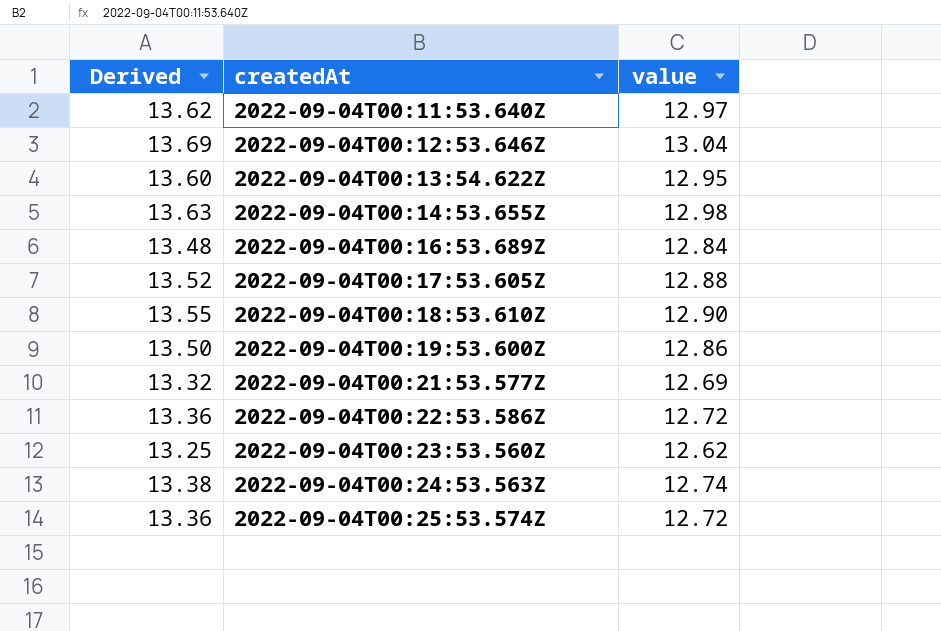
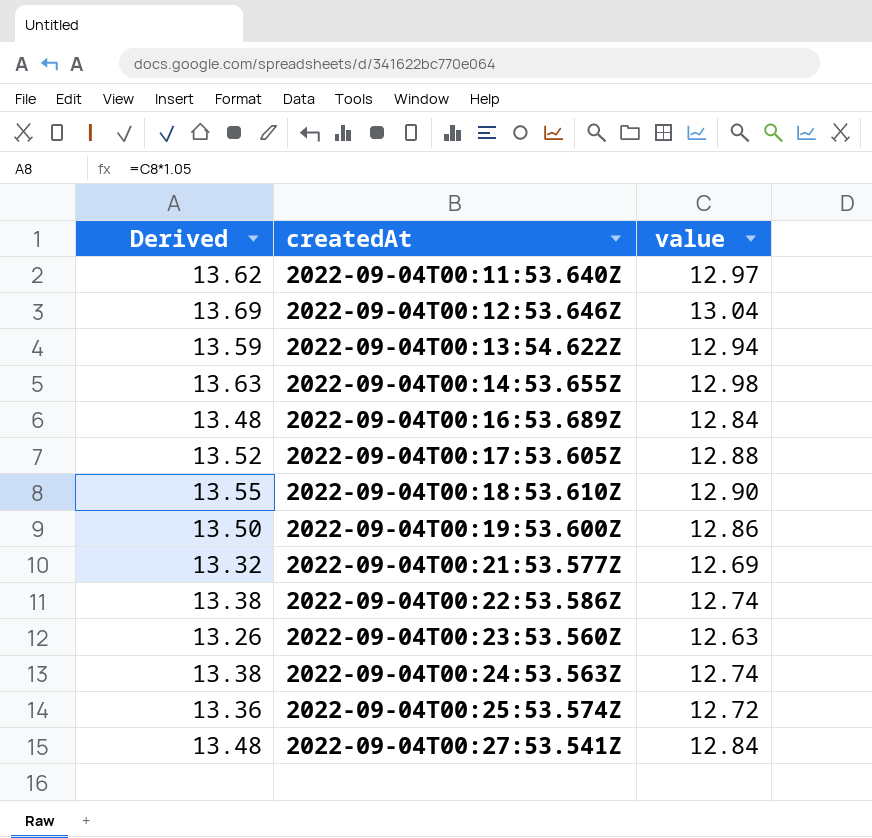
2022-09-04T00:13:54.622Z | Derived: 13.60 -> 13.59
2022-09-04T00:13:54.622Z | value: 12.95 -> 12.94
2022-09-04T00:22:53.586Z | Derived: 13.36 -> 13.38
2022-09-04T00:22:53.586Z | value: 12.72 -> 12.74
2022-09-04T00:23:53.560Z | Derived: 13.25 -> 13.26
2022-09-04T00:23:53.560Z | value: 12.62 -> 12.63
row 2022-09-04T00:27:53.541Z: none -> 13.48 | 12.84

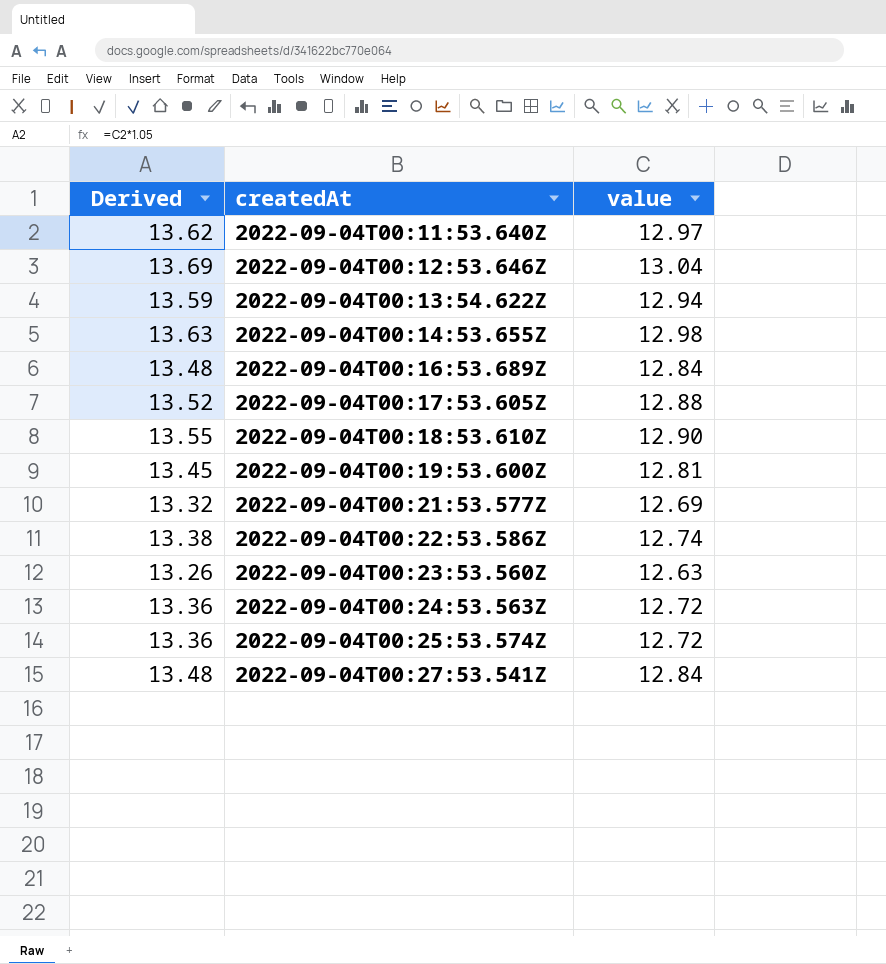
2022-09-04T00:19:53.600Z | Derived: 13.50 -> 13.45
2022-09-04T00:19:53.600Z | value: 12.86 -> 12.81
2022-09-04T00:24:53.563Z | Derived: 13.38 -> 13.36
2022-09-04T00:24:53.563Z | value: 12.74 -> 12.72

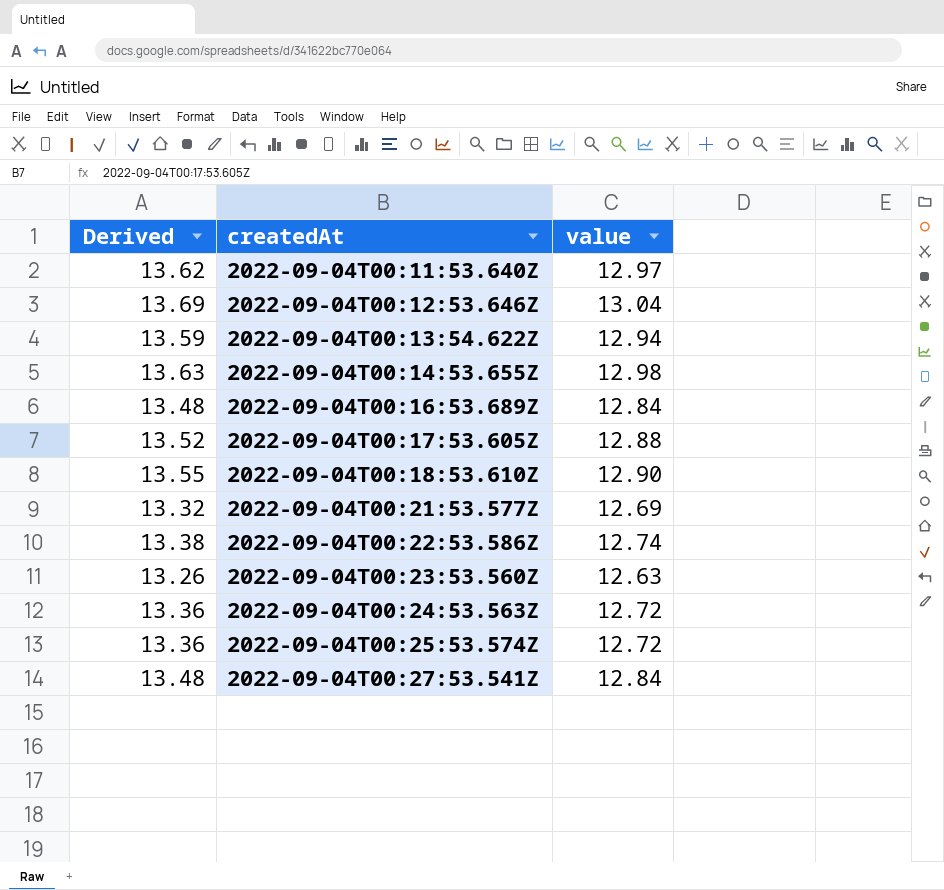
row 2022-09-04T00:19:53.600Z: 13.45 | 12.81 -> none

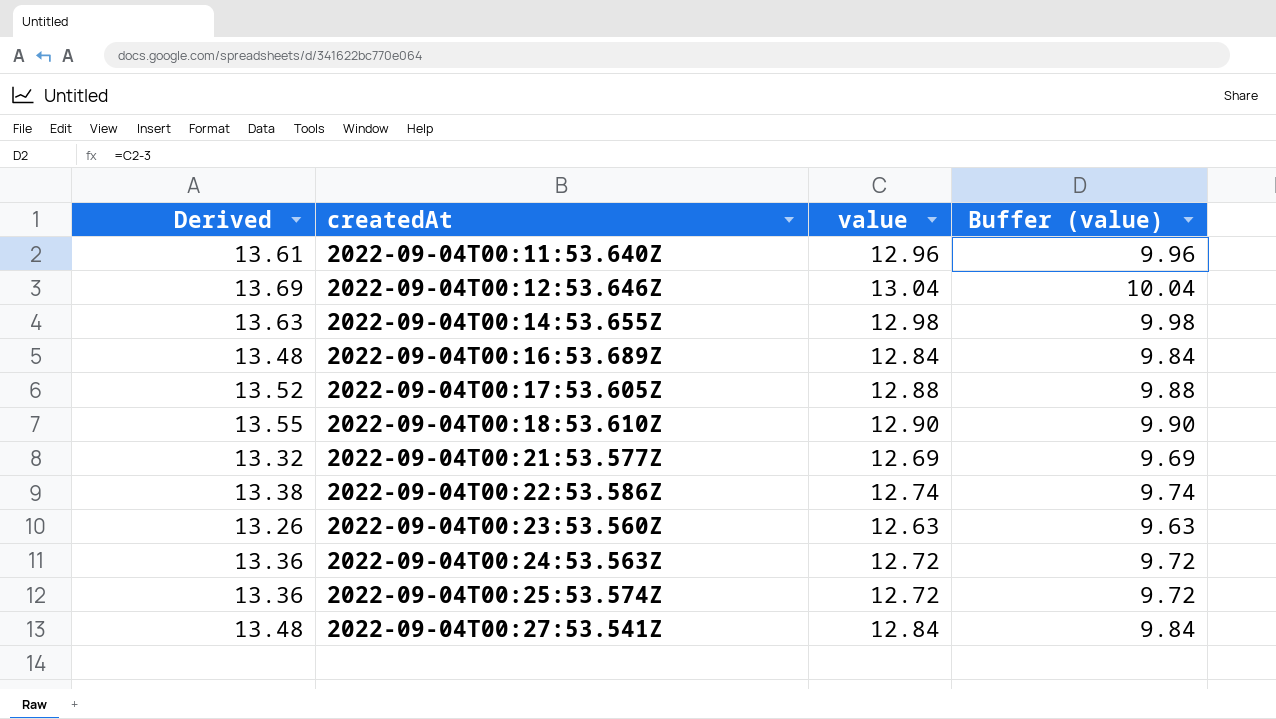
column Buffer (value) | formula: none -> [value] - 3
row 2022-09-04T00:13:54.622Z: 13.59 | 12.94 -> none
2022-09-04T00:11:53.640Z | Derived: 13.62 -> 13.61
2022-09-04T00:11:53.640Z | value: 12.97 -> 12.96

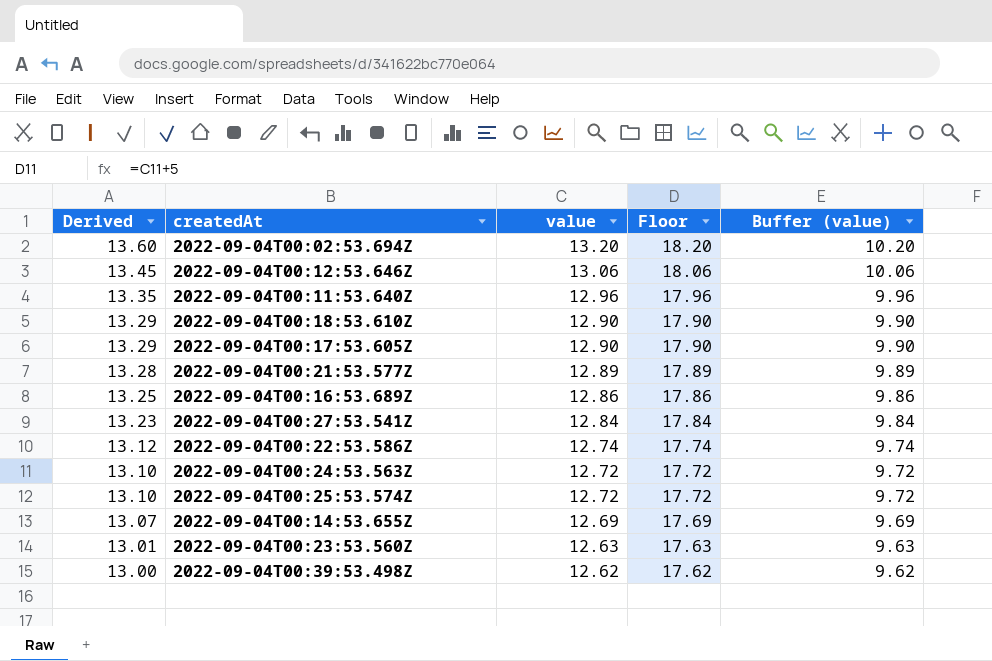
row order: createdAt ascending -> Derived descending
column Derived | formula: [value] * 1.05 -> [value] * 1.03
column Floor | formula: none -> [value] + 5
row 2022-09-04T00:02:53.694Z: none -> 13.60 | 13.20 | 18.20 | 10.20
2022-09-04T00:12:53.646Z | value: 13.04 -> 13.06
2022-09-04T00:12:53.646Z | Buffer (value): 10.04 -> 10.06
2022-09-04T00:17:53.605Z | value: 12.88 -> 12.90
2022-09-04T00:17:53.605Z | Buffer (value): 9.88 -> 9.90
2022-09-04T00:21:53.577Z | value: 12.69 -> 12.89
2022-09-04T00:21:53.577Z | Buffer (value): 9.69 -> 9.89
2022-09-04T00:16:53.689Z | value: 12.84 -> 12.86
2022-09-04T00:16:53.689Z | Buffer (value): 9.84 -> 9.86
2022-09-04T00:14:53.655Z | value: 12.98 -> 12.69
2022-09-04T00:14:53.655Z | Buffer (value): 9.98 -> 9.69
row 2022-09-04T00:39:53.498Z: none -> 13.00 | 12.62 | 17.62 | 9.62

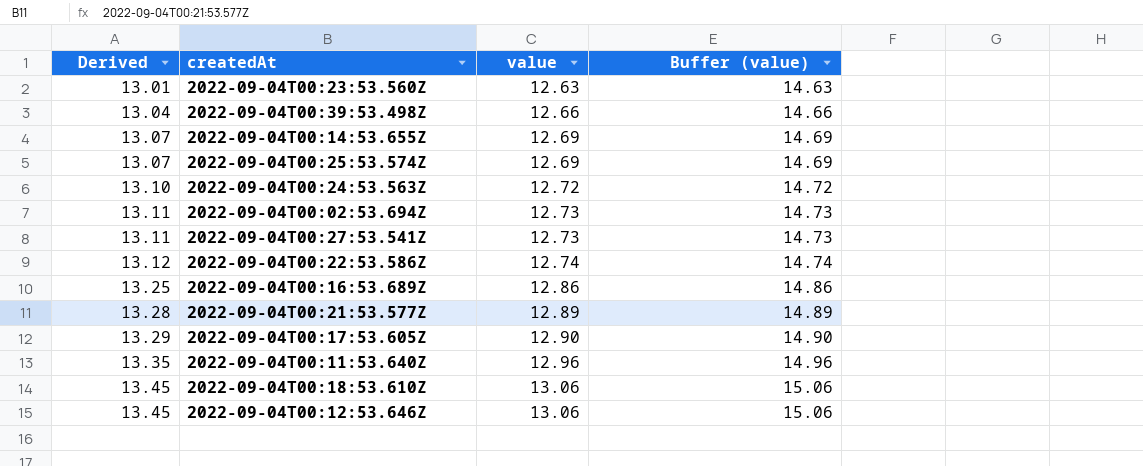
row order: Derived descending -> Derived ascending
column Floor | formula: [value] + 5 -> none
column Buffer (value) | formula: [value] - 3 -> [value] + 2
2022-09-04T00:39:53.498Z | Derived: 13.00 -> 13.04
2022-09-04T00:39:53.498Z | value: 12.62 -> 12.66
2022-09-04T00:25:53.574Z | Derived: 13.10 -> 13.07
2022-09-04T00:25:53.574Z | value: 12.72 -> 12.69
2022-09-04T00:02:53.694Z | Derived: 13.60 -> 13.11
2022-09-04T00:02:53.694Z | value: 13.20 -> 12.73
2022-09-04T00:27:53.541Z | Derived: 13.23 -> 13.11
2022-09-04T00:27:53.541Z | value: 12.84 -> 12.73
2022-09-04T00:18:53.610Z | Derived: 13.29 -> 13.45
2022-09-04T00:18:53.610Z | value: 12.90 -> 13.06

